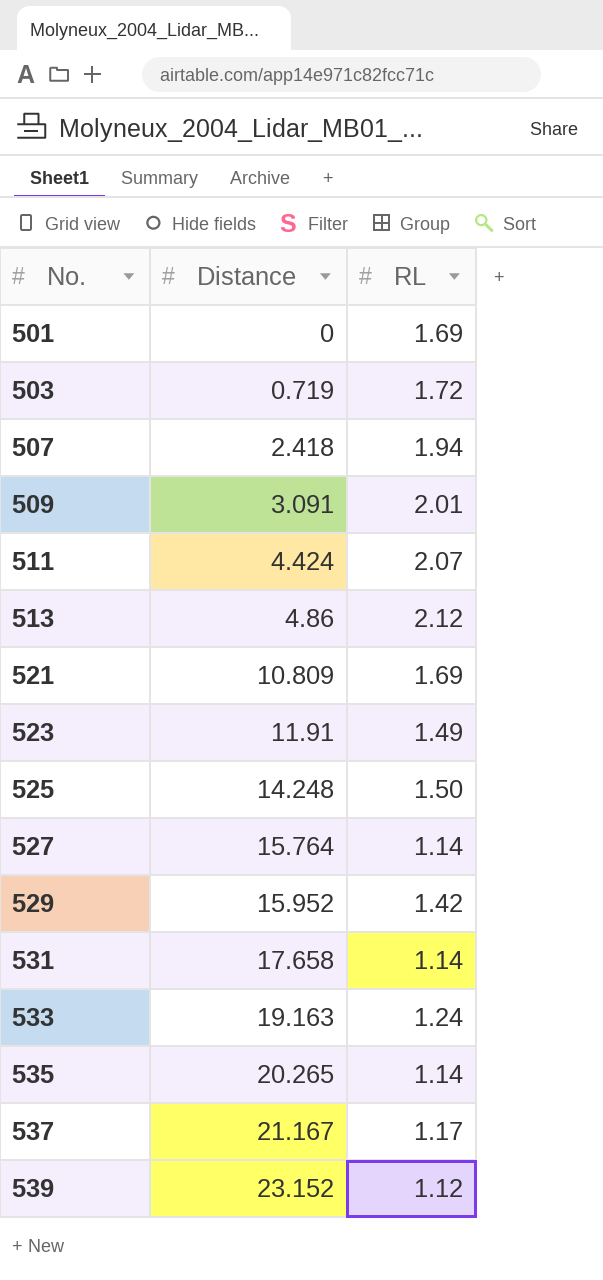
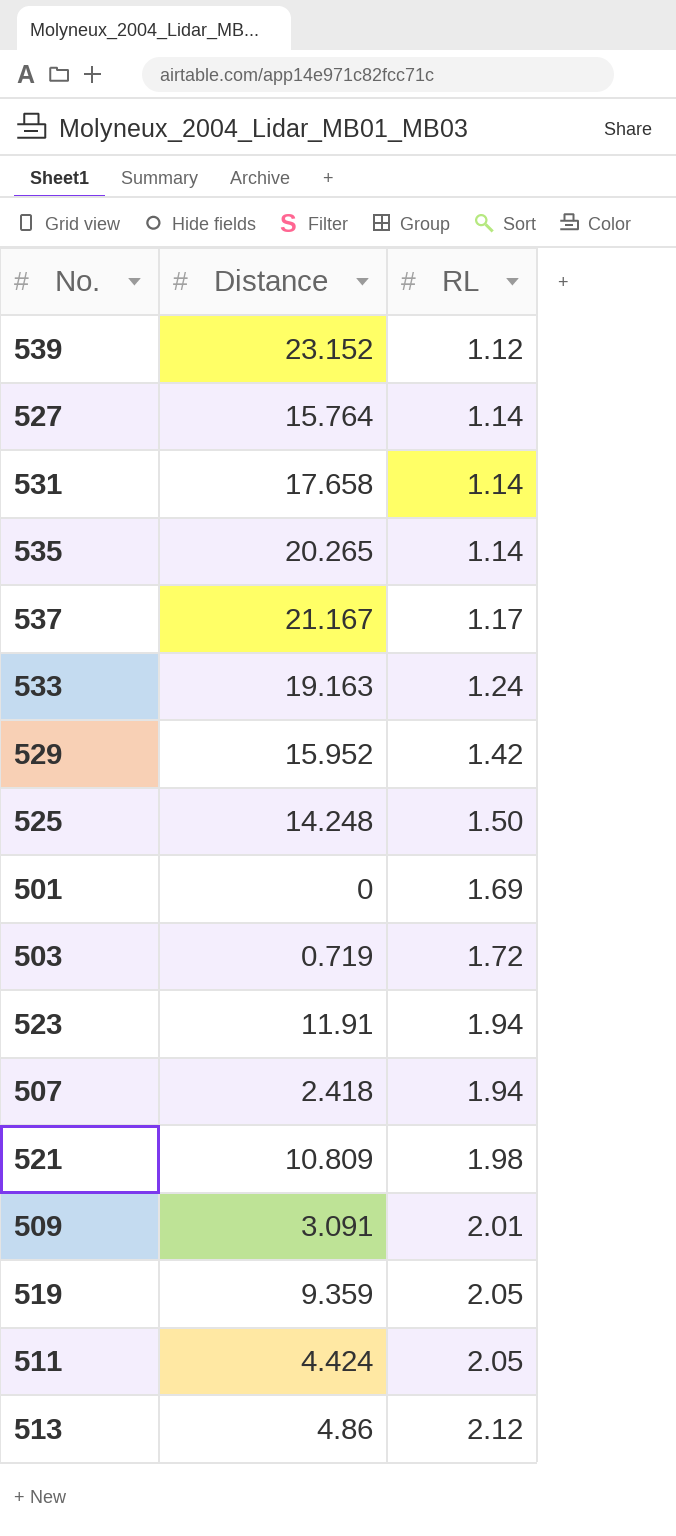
row order: No. ascending -> RL ascending
523 | RL: 1.49 -> 1.94
521 | RL: 1.69 -> 1.98
row 519: none -> 9.359 | 2.05
511 | RL: 2.07 -> 2.05

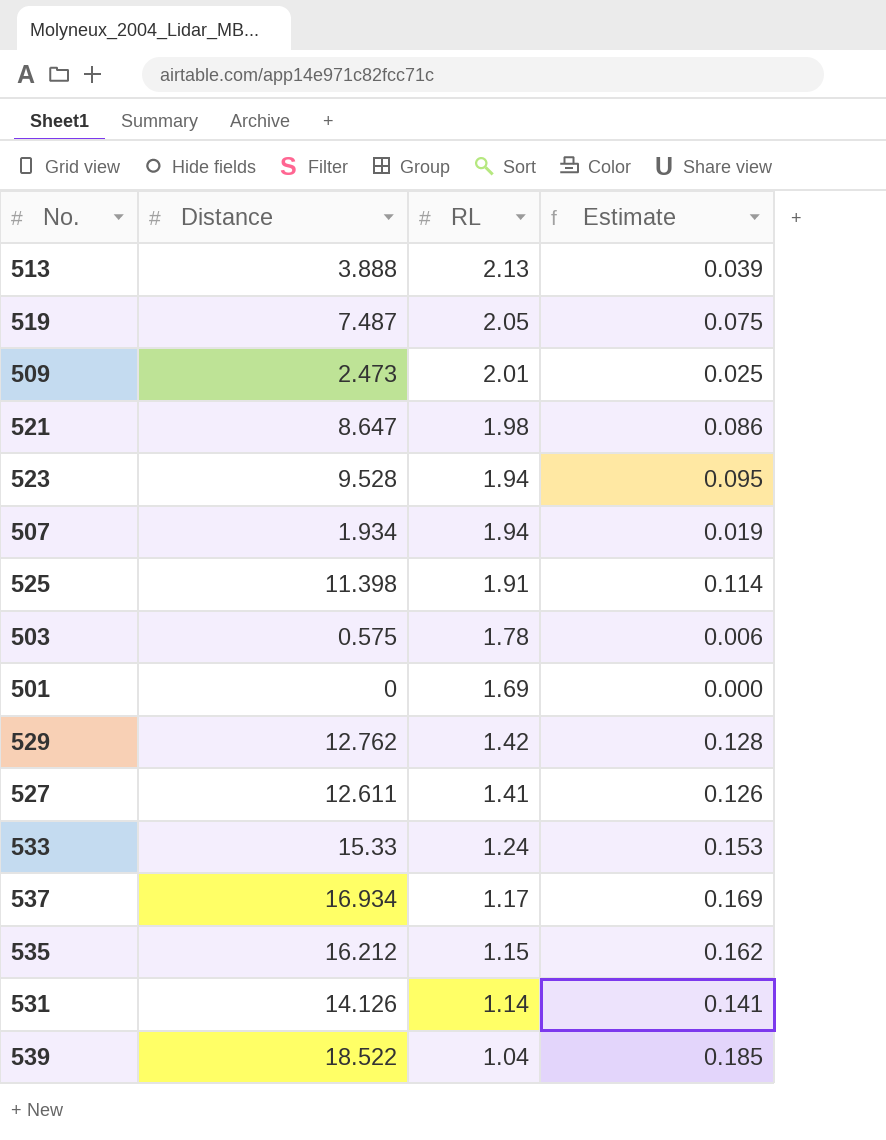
row order: RL ascending -> RL descending
column Estimate | formula: none -> [Distance] * 0.01
row 511: 4.424 | 2.05 -> none
513 | Distance: 4.86 -> 3.888
513 | RL: 2.12 -> 2.13
519 | Distance: 9.359 -> 7.487
509 | Distance: 3.091 -> 2.473
521 | Distance: 10.809 -> 8.647
523 | Distance: 11.91 -> 9.528
507 | Distance: 2.418 -> 1.934
525 | Distance: 14.248 -> 11.398
525 | RL: 1.50 -> 1.91
503 | Distance: 0.719 -> 0.575
503 | RL: 1.72 -> 1.78
529 | Distance: 15.952 -> 12.762
527 | Distance: 15.764 -> 12.611
527 | RL: 1.14 -> 1.41
533 | Distance: 19.163 -> 15.33
537 | Distance: 21.167 -> 16.934
535 | Distance: 20.265 -> 16.212
535 | RL: 1.14 -> 1.15
531 | Distance: 17.658 -> 14.126
539 | Distance: 23.152 -> 18.522
539 | RL: 1.12 -> 1.04

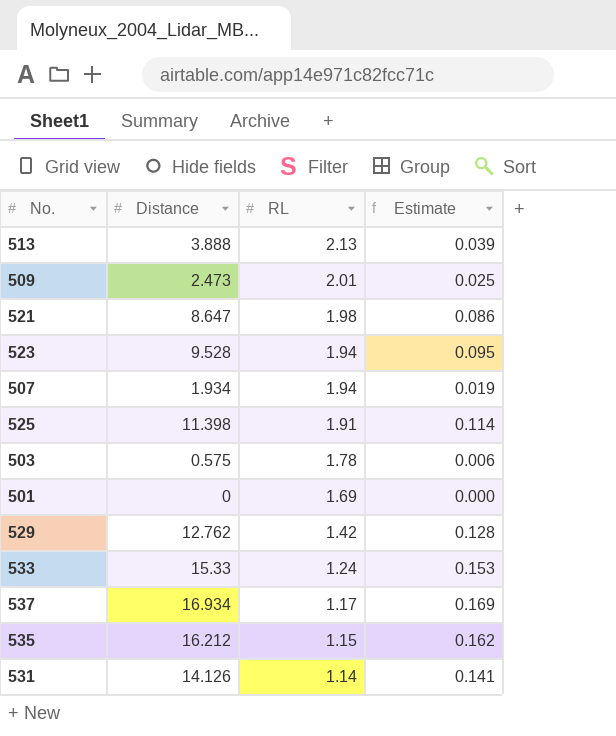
row 519: 7.487 | 2.05 | 0.075 -> none
row 527: 12.611 | 1.41 | 0.126 -> none
row 539: 18.522 | 1.04 | 0.185 -> none

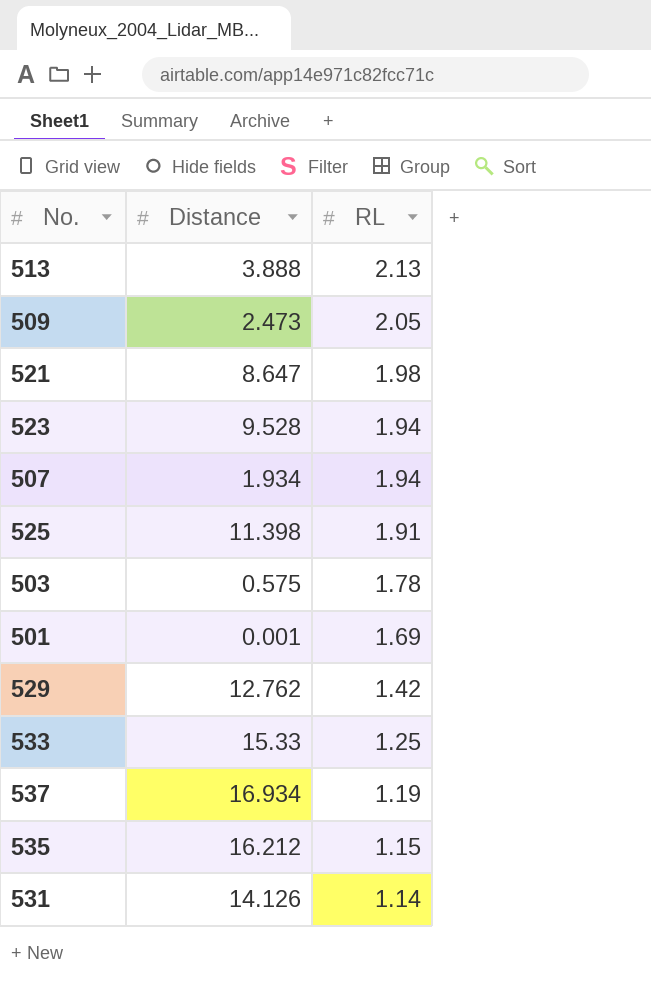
column Estimate | formula: [Distance] * 0.01 -> none
509 | RL: 2.01 -> 2.05
501 | Distance: 0 -> 0.001
533 | RL: 1.24 -> 1.25
537 | RL: 1.17 -> 1.19

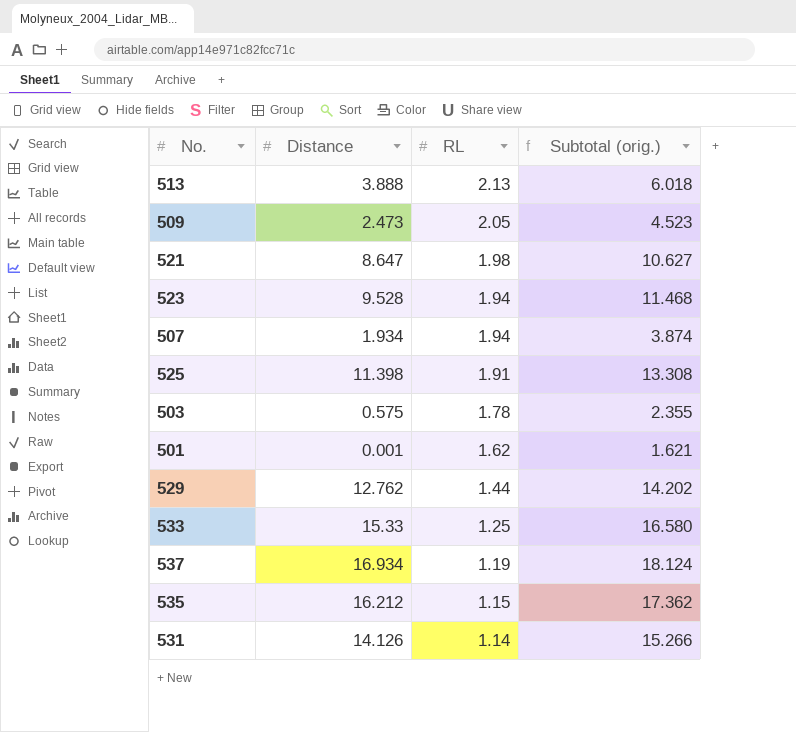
column Subtotal (orig.) | formula: none -> [Distance] + [RL]
501 | RL: 1.69 -> 1.62
529 | RL: 1.42 -> 1.44

